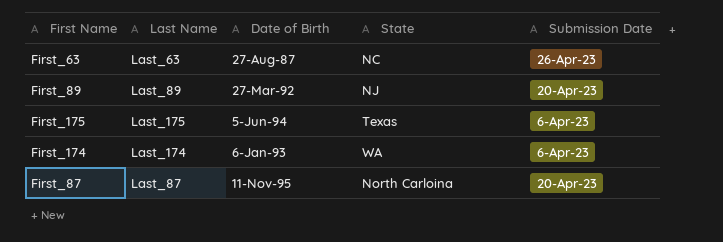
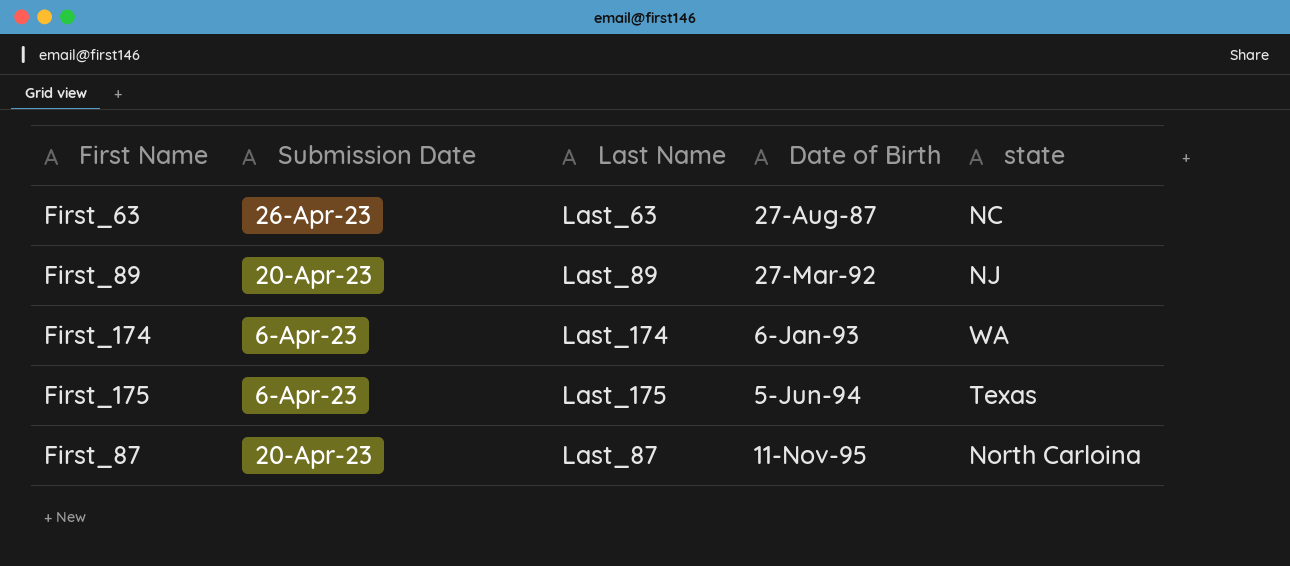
row order: none -> Date of Birth ascending
column Submission Date | position: 5 -> 2
column name: State -> state

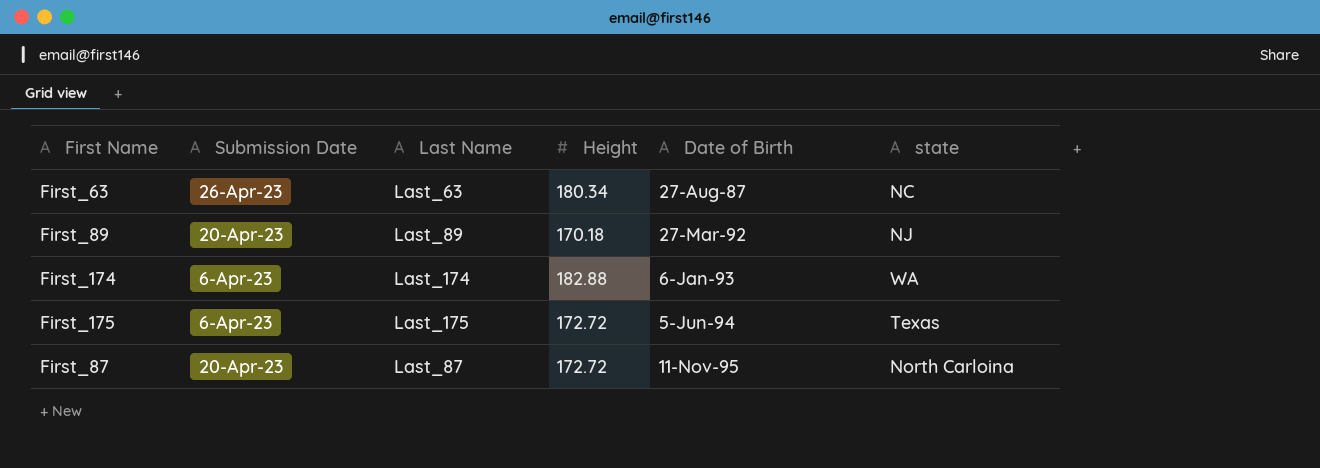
column Height | position: none -> 4

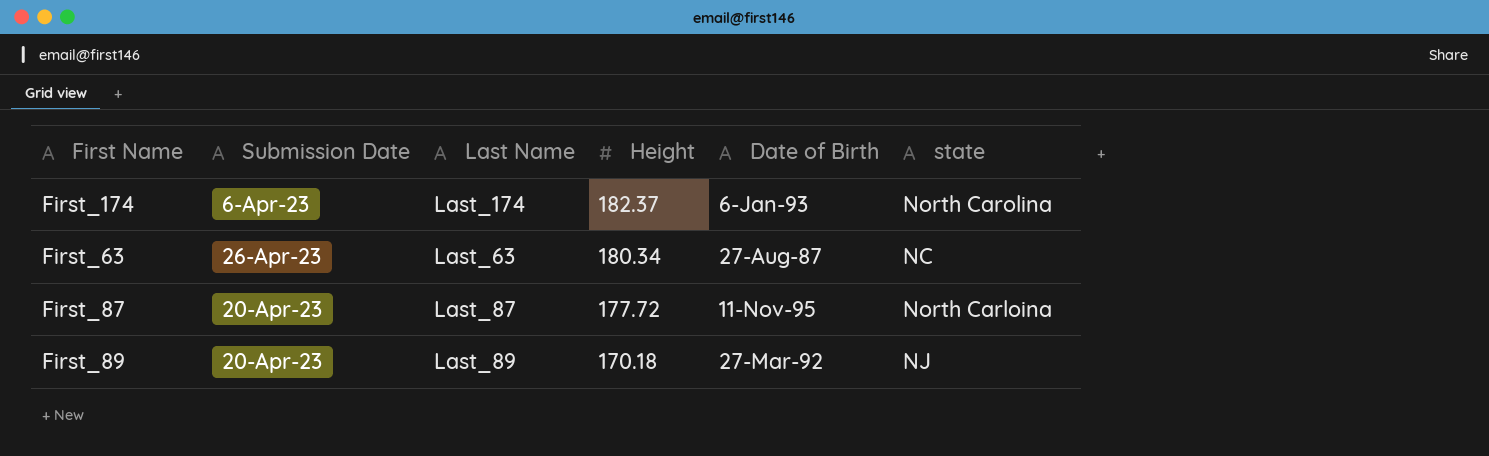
row order: Date of Birth ascending -> Height descending
row First_175: 6-Apr-23 | Last_175 | 172.72 | 5-Jun-94 | Texas -> none
First_174 | Height: 182.88 -> 182.37
First_174 | state: WA -> North Carolina
First_87 | Height: 172.72 -> 177.72

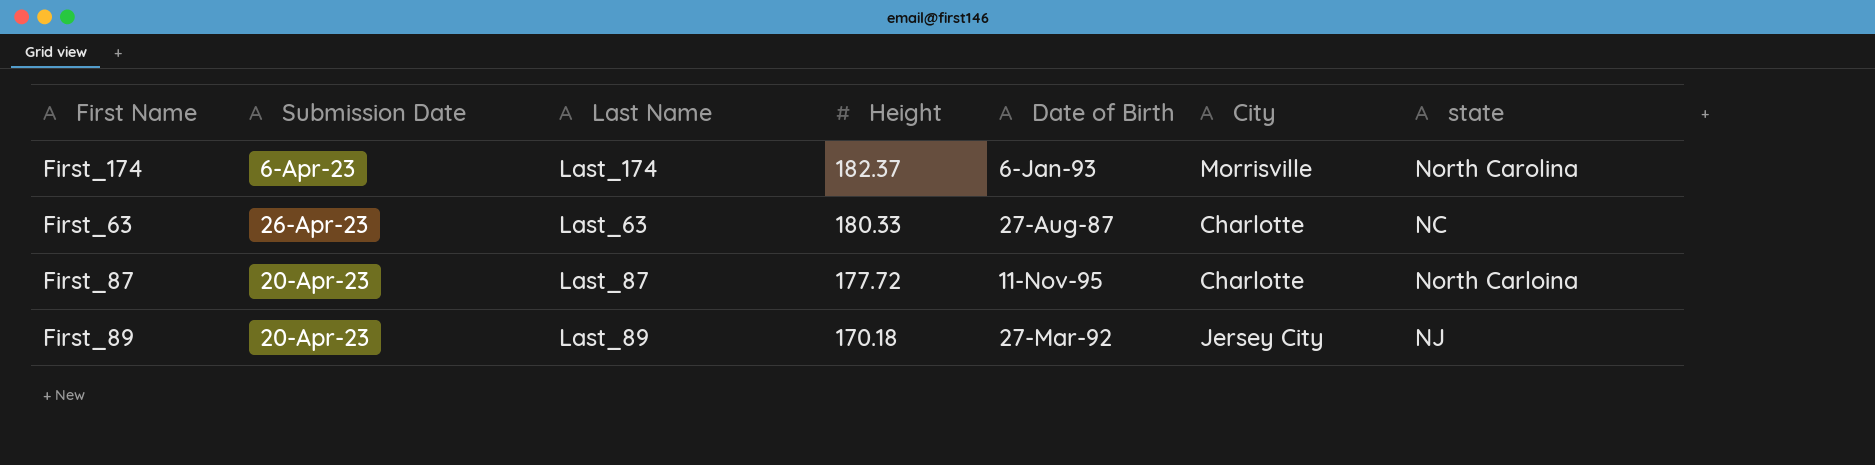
column City | position: none -> 6
First_63 | Height: 180.34 -> 180.33

